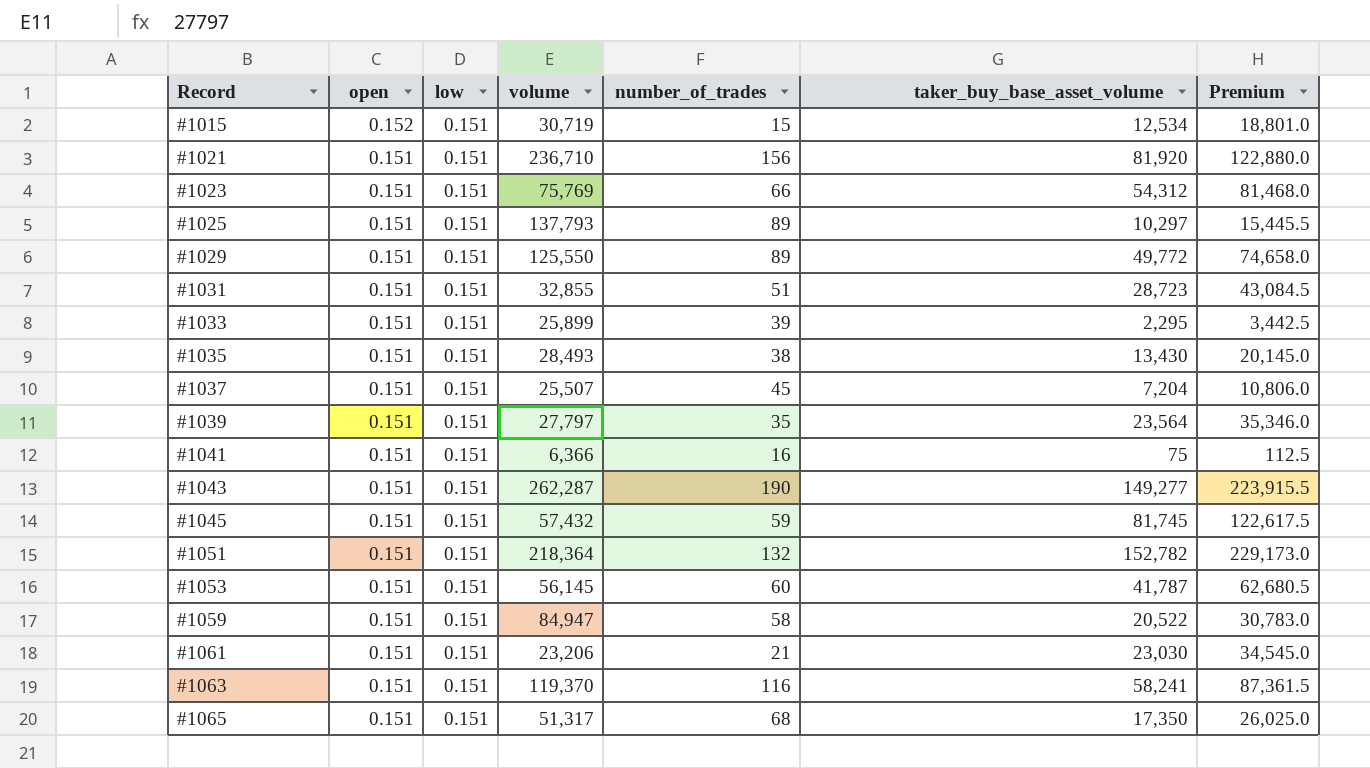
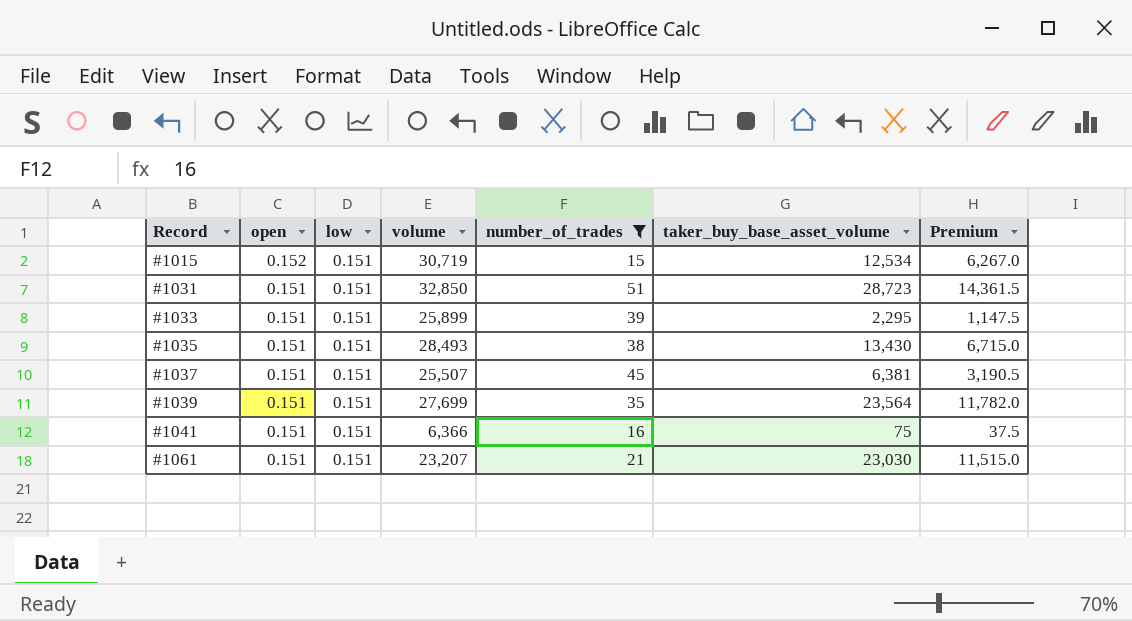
filter: none -> number_of_trades <= 51
column Premium | formula: [taker_buy_base_asset_volume] * 1.5 -> [taker_buy_base_asset_volume] * 0.5
#1031 | volume: 32,855 -> 32,850
#1037 | taker_buy_base_asset_volume: 7,204 -> 6,381
#1039 | volume: 27,797 -> 27,699
#1061 | volume: 23,206 -> 23,207

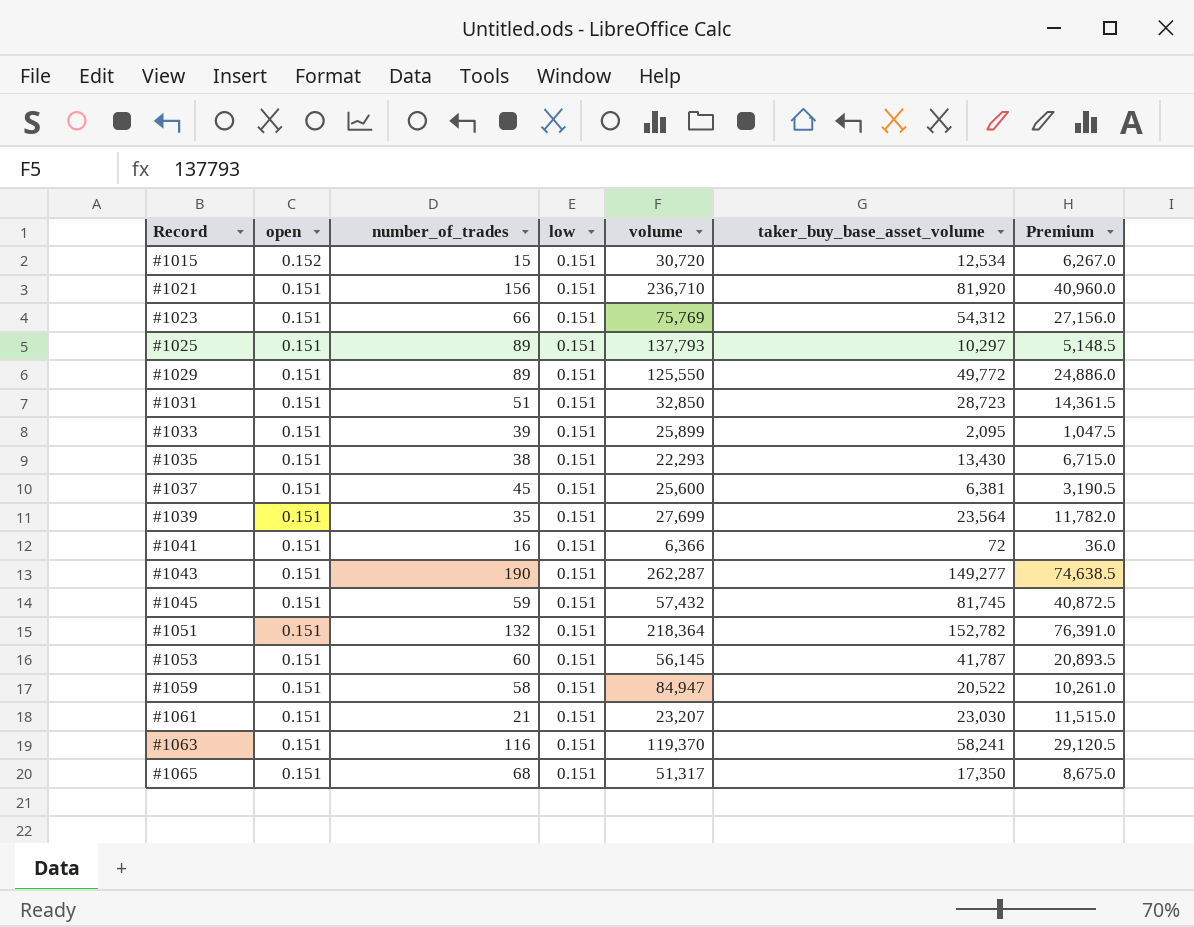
filter: number_of_trades <= 51 -> none
column number_of_trades | position: 5 -> 3
#1015 | volume: 30,719 -> 30,720
#1033 | taker_buy_base_asset_volume: 2,295 -> 2,095
#1033 | Premium: 1,147.5 -> 1,047.5
#1035 | volume: 28,493 -> 22,293
#1037 | volume: 25,507 -> 25,600
#1041 | taker_buy_base_asset_volume: 75 -> 72
#1041 | Premium: 37.5 -> 36.0

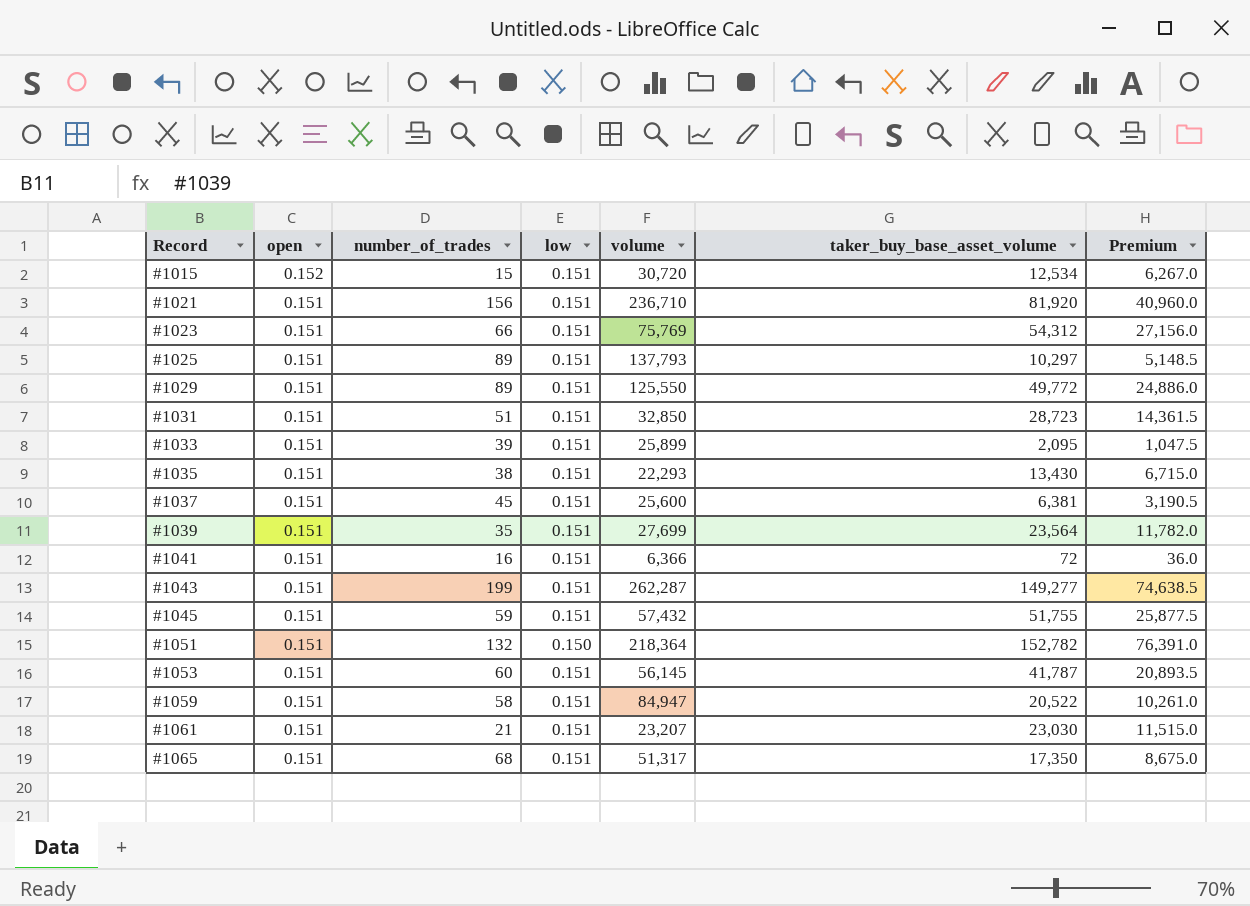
row #1063: 0.151 | 116 | 0.151 | 119,370 | 58,241 | 29,120.5 -> none
#1043 | number_of_trades: 190 -> 199
#1045 | taker_buy_base_asset_volume: 81,745 -> 51,755
#1045 | Premium: 40,872.5 -> 25,877.5
#1051 | low: 0.151 -> 0.150

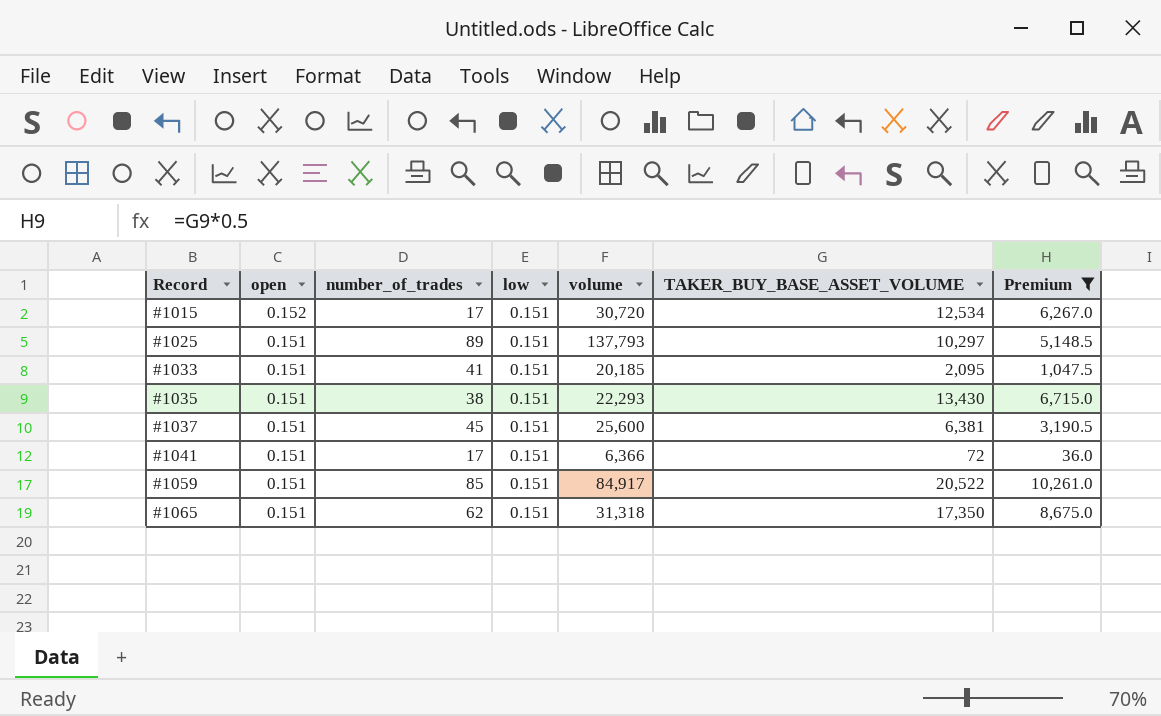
filter: none -> Premium <= 10,261.0
column name: taker_buy_base_asset_volume -> TAKER_BUY_BASE_ASSET_VOLUME
#1015 | number_of_trades: 15 -> 17
#1033 | number_of_trades: 39 -> 41
#1033 | volume: 25,899 -> 20,185
#1041 | number_of_trades: 16 -> 17
#1059 | number_of_trades: 58 -> 85
#1059 | volume: 84,947 -> 84,917
#1065 | number_of_trades: 68 -> 62
#1065 | volume: 51,317 -> 31,318

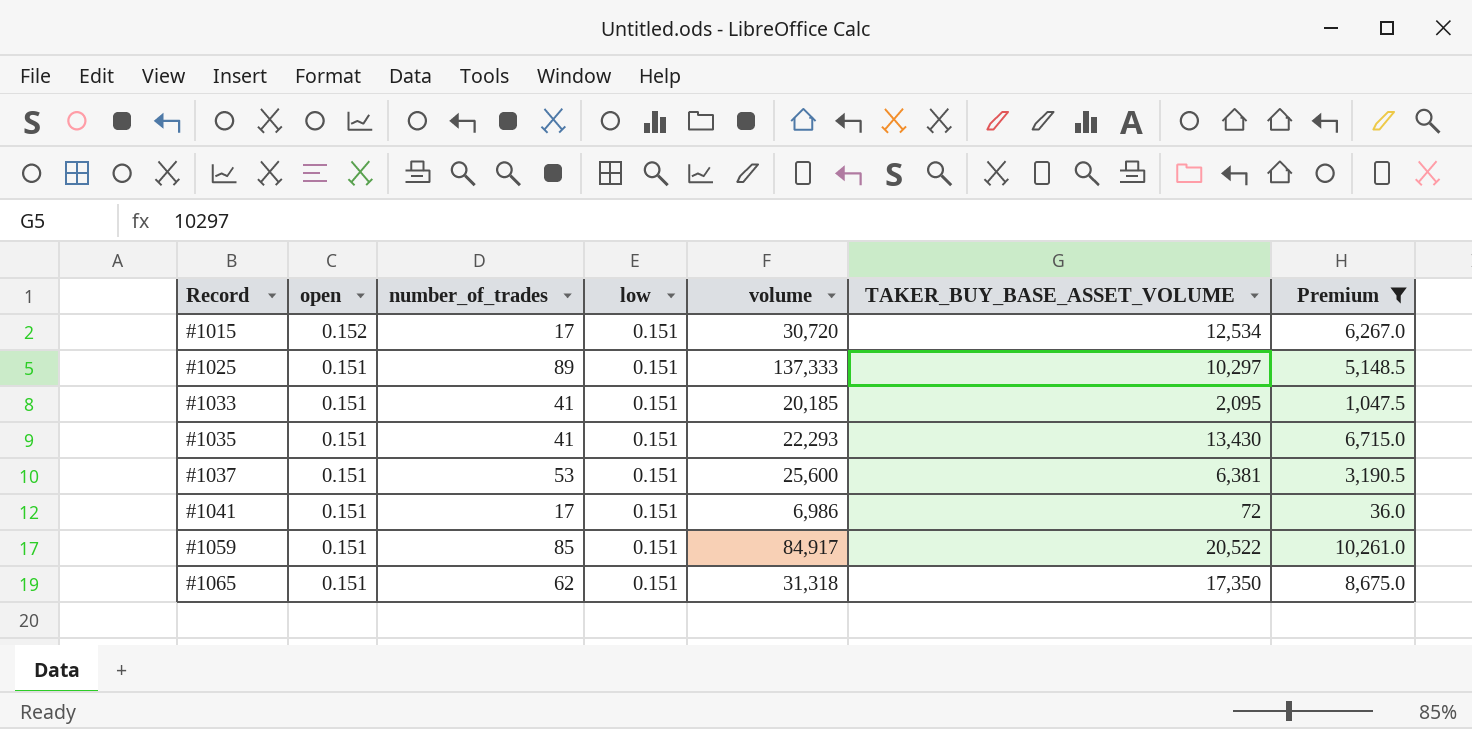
#1025 | volume: 137,793 -> 137,333
#1035 | number_of_trades: 38 -> 41
#1037 | number_of_trades: 45 -> 53
#1041 | volume: 6,366 -> 6,986

